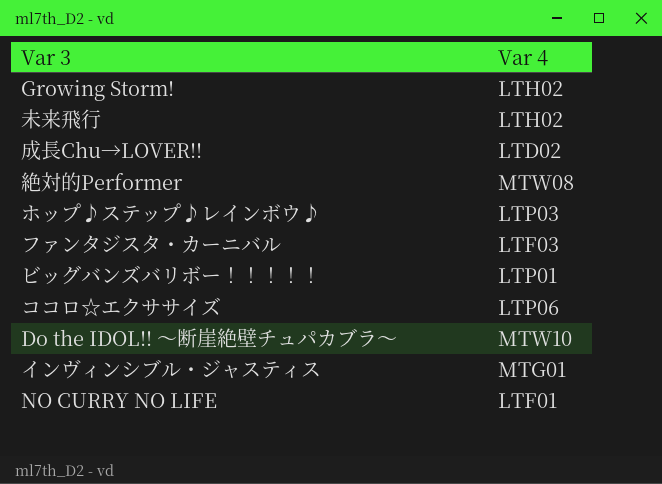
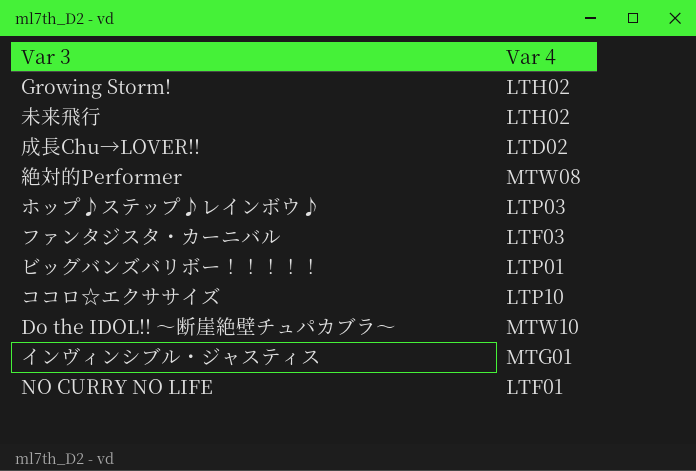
ココロ☆エクササイズ | Var 4: LTP06 -> LTP10

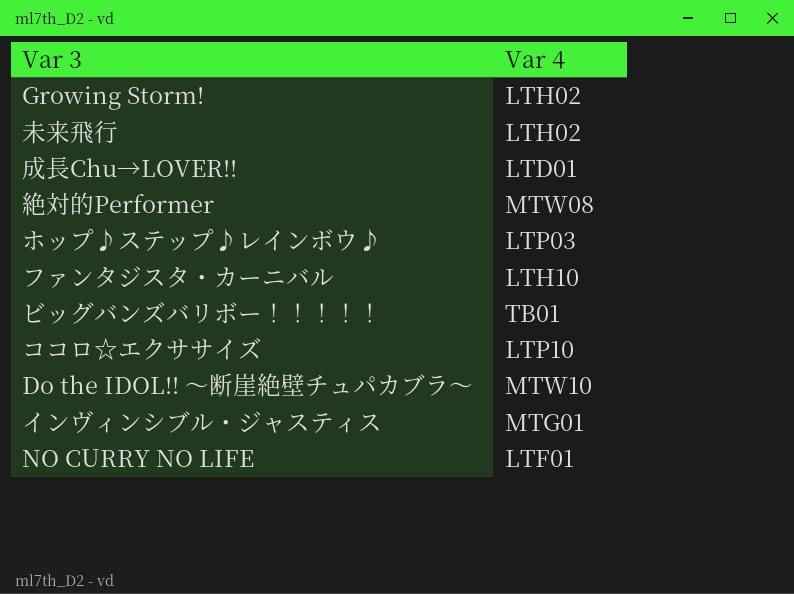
成長Chu→LOVER!! | Var 4: LTD02 -> LTD01
ファンタジスタ・カーニバル | Var 4: LTF03 -> LTH10
ビッグバンズバリボー！！！！！ | Var 4: LTP01 -> TB01

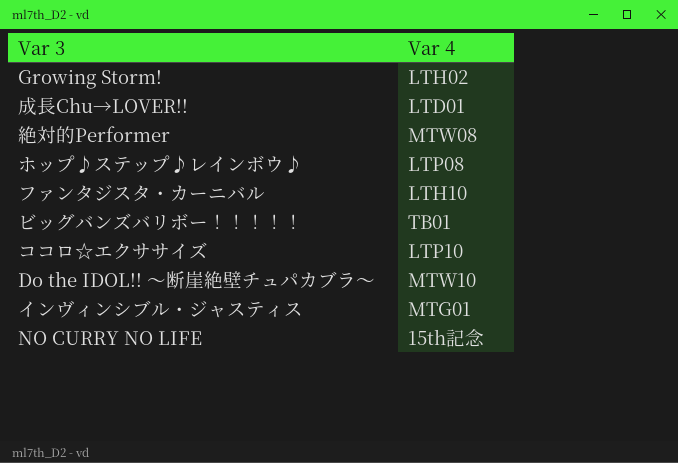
row 未来飛行: LTH02 -> none
ホップ♪ステップ♪レインボウ♪ | Var 4: LTP03 -> LTP08
NO CURRY NO LIFE | Var 4: LTF01 -> 15th記念

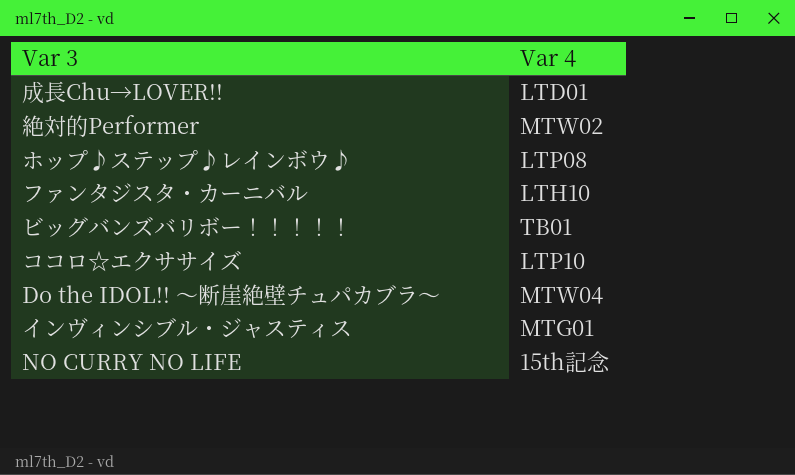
row Growing Storm!: LTH02 -> none
絶対的Performer | Var 4: MTW08 -> MTW02
Do the IDOL!! ～断崖絶壁チュパカブラ～ | Var 4: MTW10 -> MTW04

